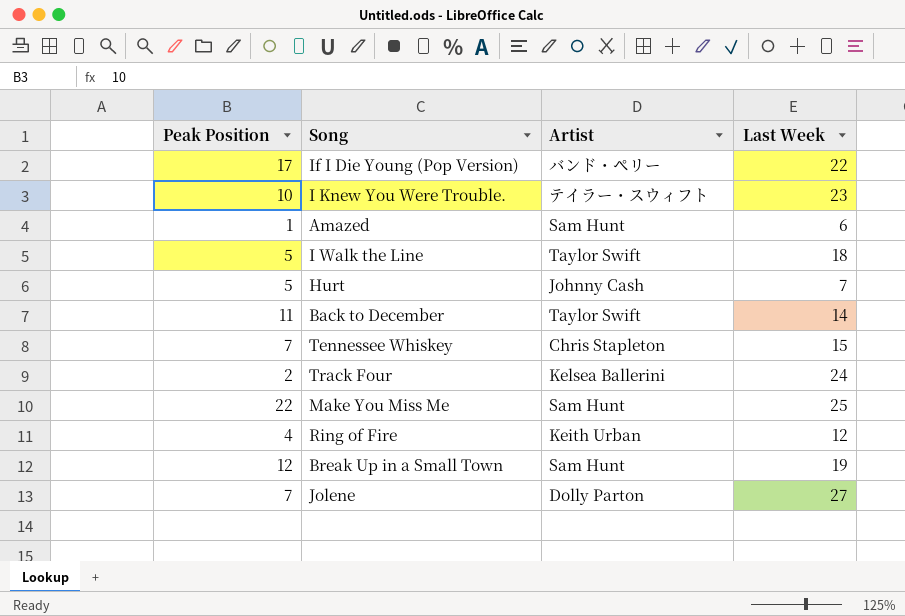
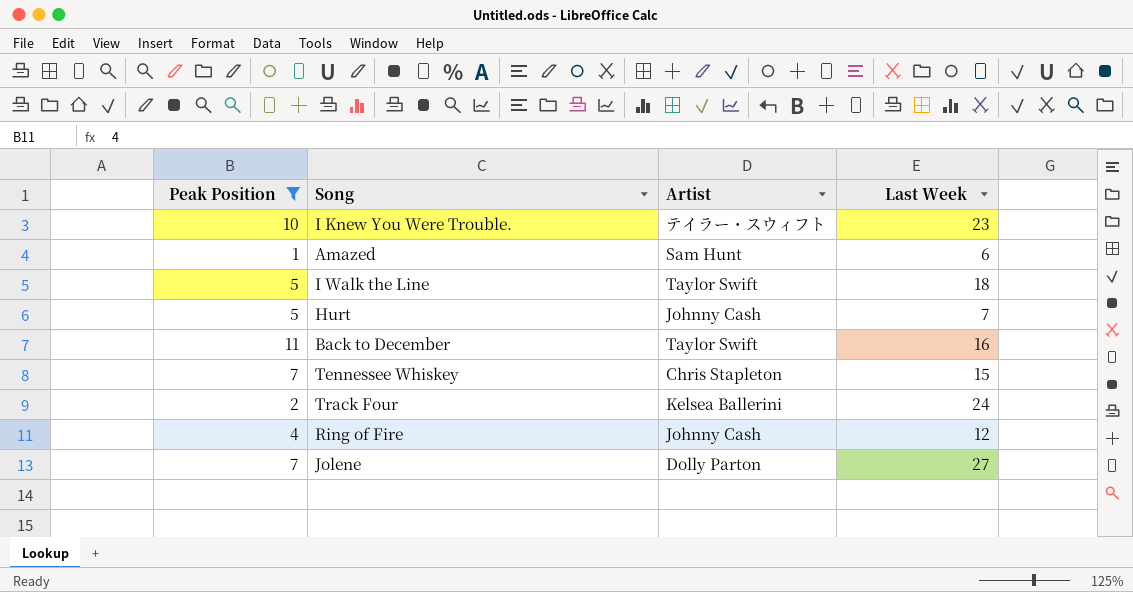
filter: none -> Peak Position <= 11
Back to December | Last Week: 14 -> 16
Ring of Fire | Artist: Keith Urban -> Johnny Cash

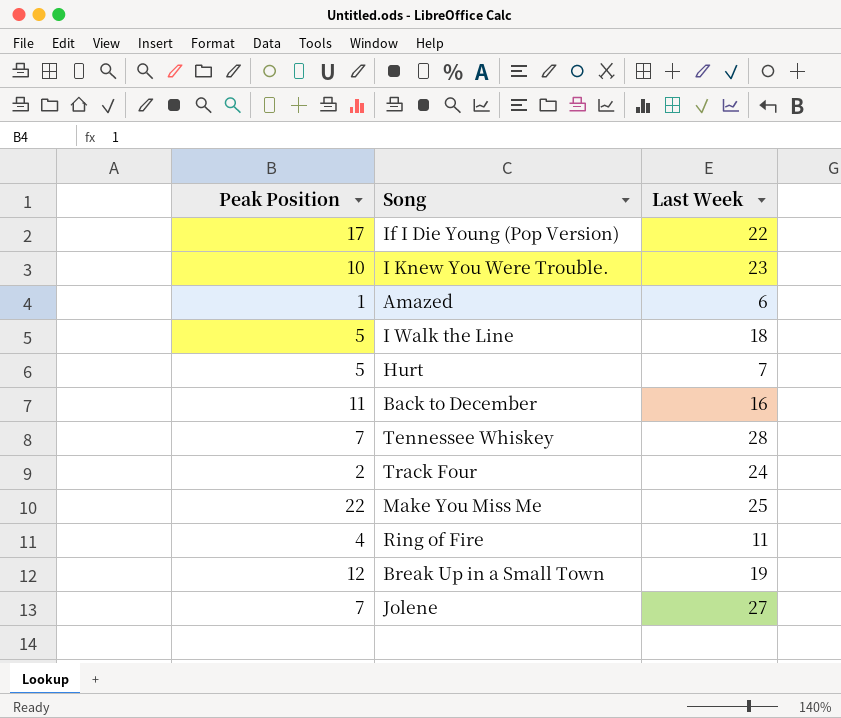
filter: Peak Position <= 11 -> none
column Artist | position: 3 -> none
Tennessee Whiskey | Last Week: 15 -> 28
Ring of Fire | Last Week: 12 -> 11

